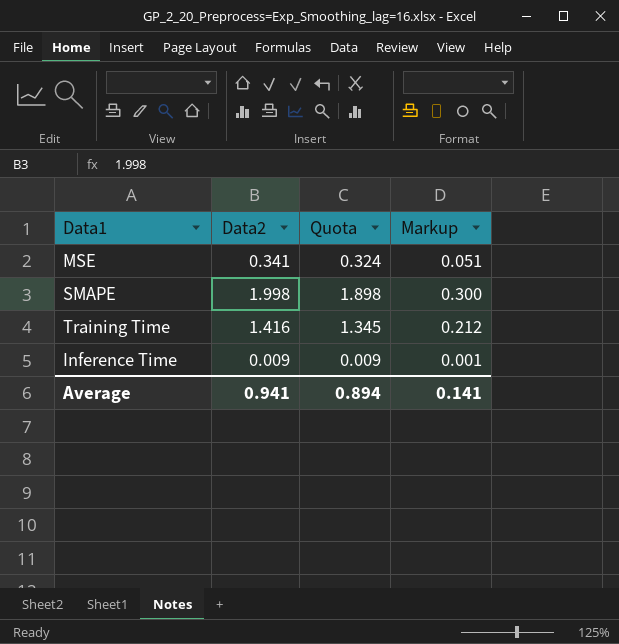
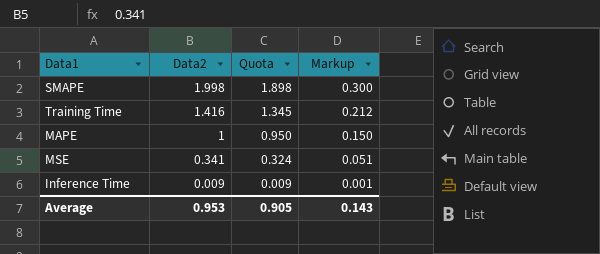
row order: none -> Data2 descending
row MAPE: none -> 1 | 0.950 | 0.150
Average | Data2: 0.941 -> 0.953
Average | Quota: 0.894 -> 0.905
Average | Markup: 0.141 -> 0.143

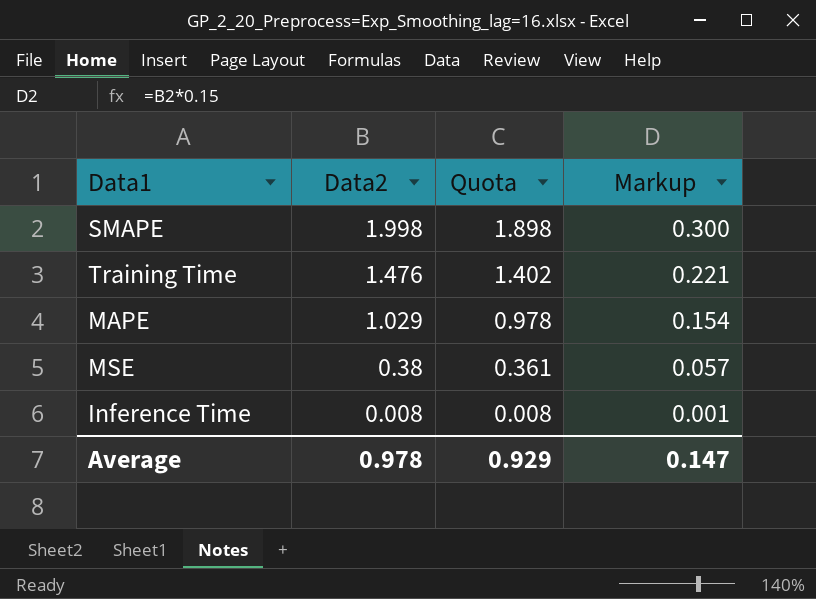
Training Time | Data2: 1.416 -> 1.476
Training Time | Quota: 1.345 -> 1.402
Training Time | Markup: 0.212 -> 0.221
MAPE | Data2: 1 -> 1.029
MAPE | Quota: 0.950 -> 0.978
MAPE | Markup: 0.150 -> 0.154
MSE | Data2: 0.341 -> 0.38
MSE | Quota: 0.324 -> 0.361
MSE | Markup: 0.051 -> 0.057
Inference Time | Data2: 0.009 -> 0.008
Inference Time | Quota: 0.009 -> 0.008
Average | Data2: 0.953 -> 0.978
Average | Quota: 0.905 -> 0.929
Average | Markup: 0.143 -> 0.147

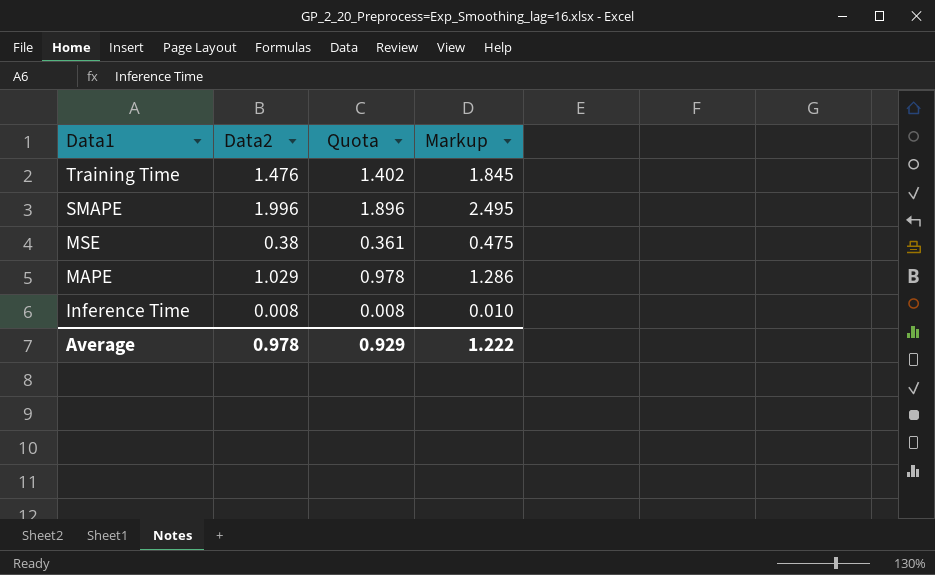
row order: Data2 descending -> Data1 descending
column Markup | formula: [Data2] * 0.15 -> [Data2] * 1.25
SMAPE | Data2: 1.998 -> 1.996
SMAPE | Quota: 1.898 -> 1.896
Average | Markup: 0.147 -> 1.222

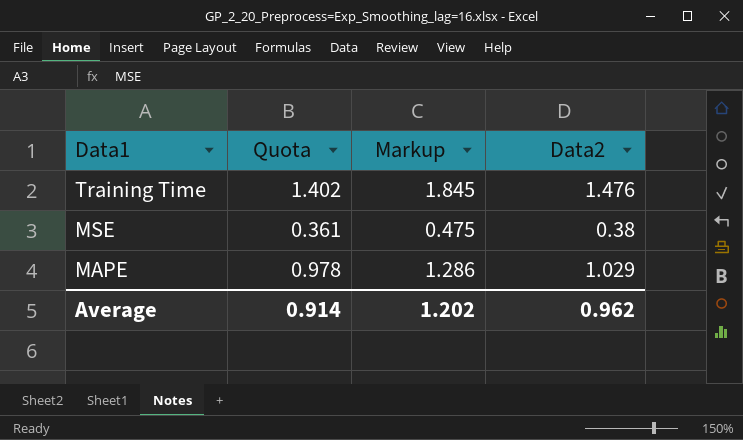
column Data2 | position: 2 -> 4
row SMAPE: 1.996 | 1.896 | 2.495 -> none
row Inference Time: 0.008 | 0.008 | 0.010 -> none
Average | Quota: 0.929 -> 0.914
Average | Markup: 1.222 -> 1.202
Average | Data2: 0.978 -> 0.962

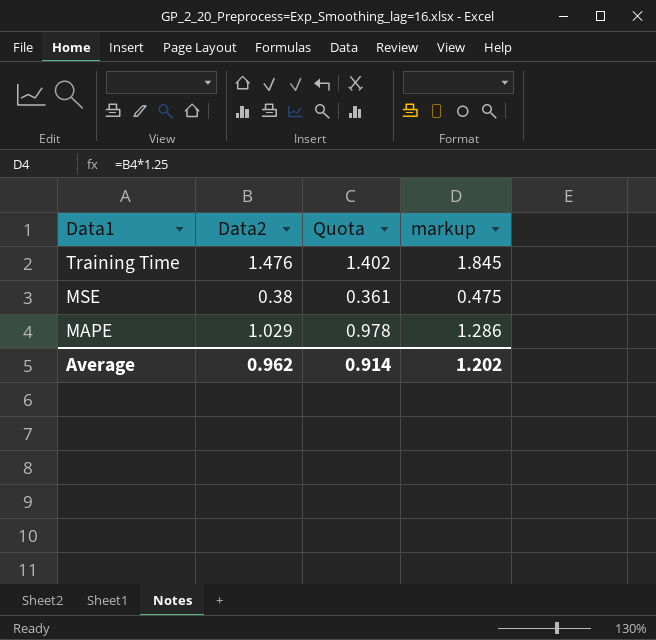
column Data2 | position: 4 -> 2
column name: Markup -> markup

